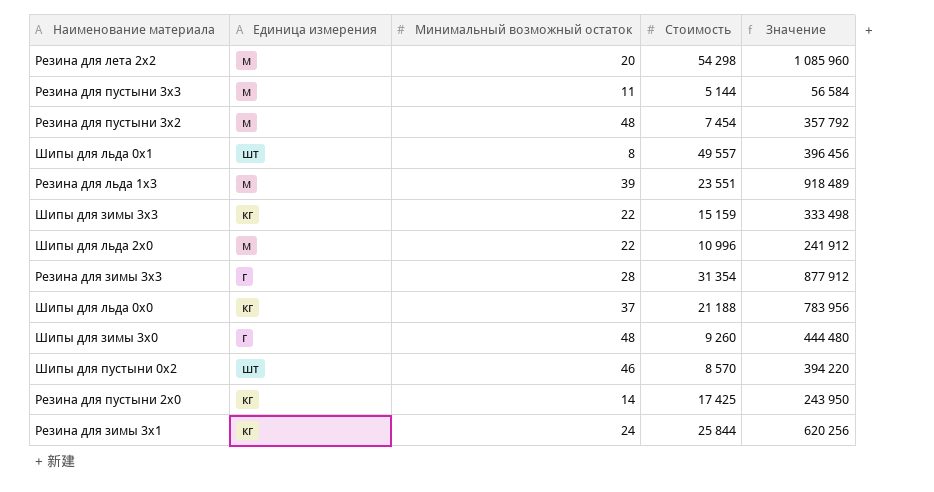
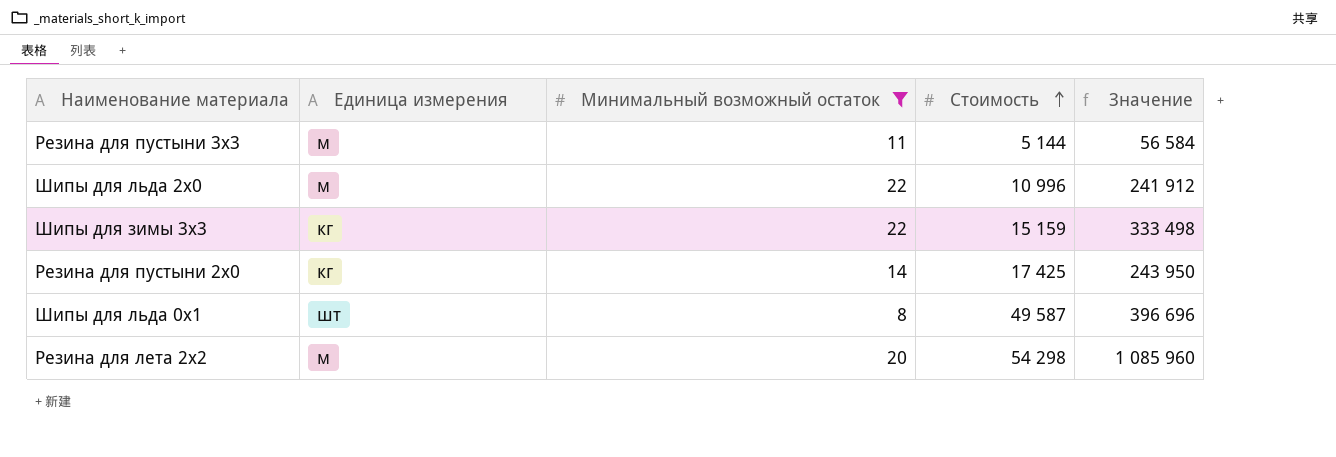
filter: none -> Минимальный возможный остаток <= 22
row order: none -> Стоимость ascending
Шипы для льда 0x1 | Стоимость: 49 557 -> 49 587
Шипы для льда 0x1 | Значение: 396 456 -> 396 696

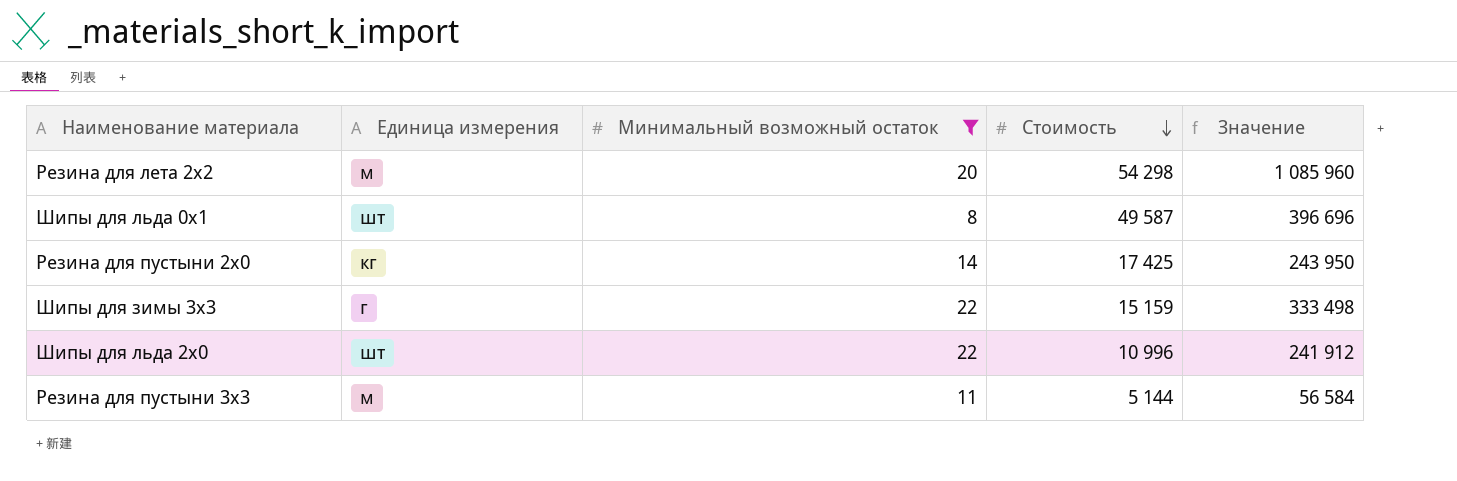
row order: Стоимость ascending -> Стоимость descending
Шипы для зимы 3x3 | Единица измерения: кг -> г
Шипы для льда 2x0 | Единица измерения: м -> шт

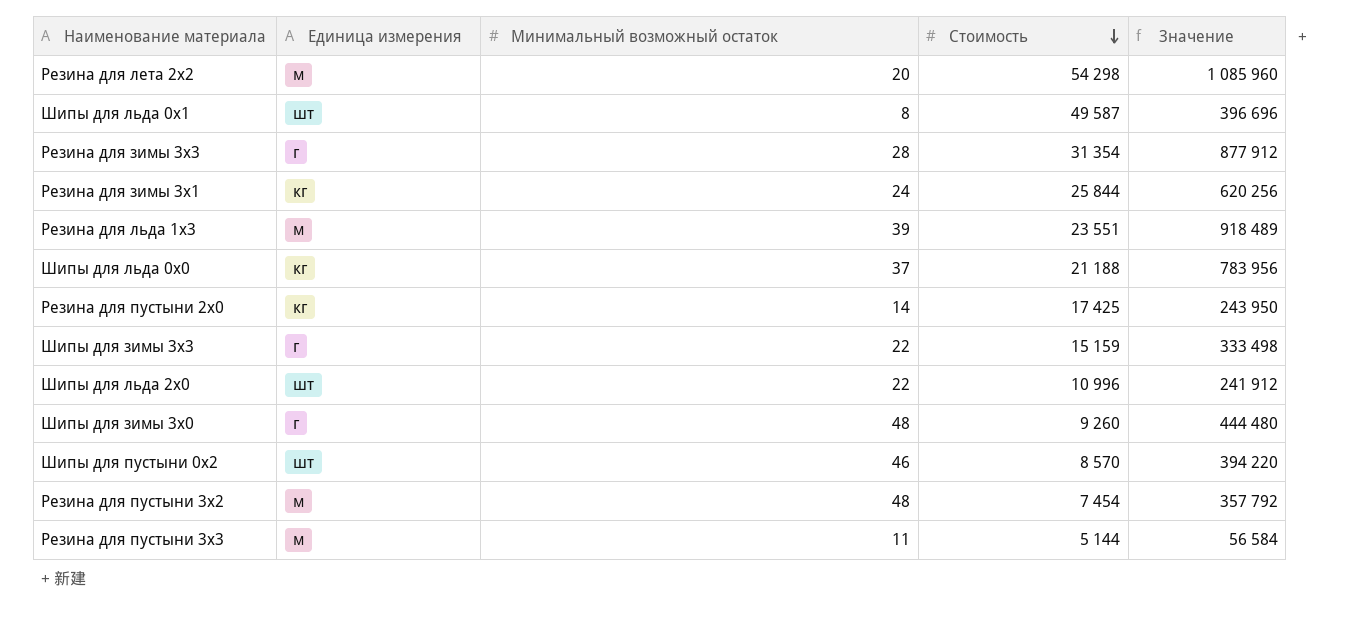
filter: Минимальный возможный остаток <= 22 -> none

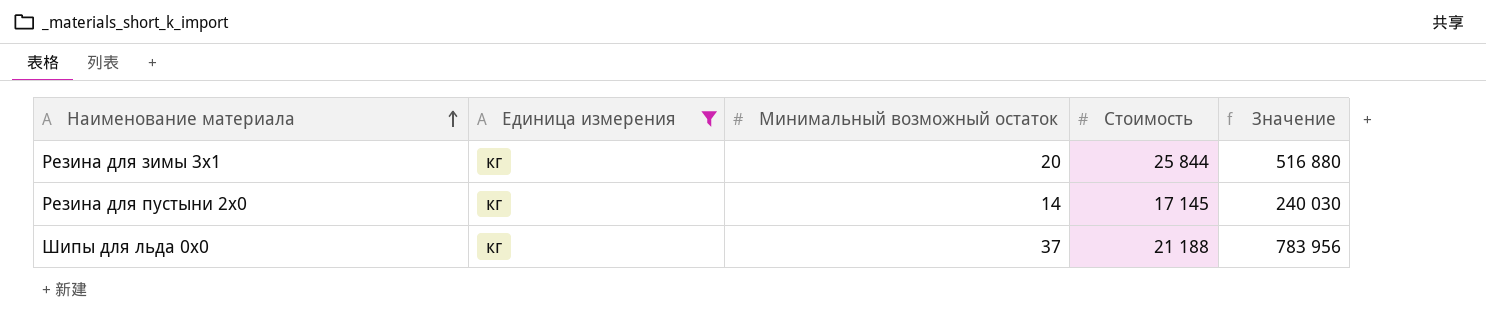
filter: none -> Единица измерения = кг
row order: Стоимость descending -> Наименование материала ascending
Резина для зимы 3x1 | Минимальный возможный остаток: 24 -> 20
Резина для зимы 3x1 | Значение: 620 256 -> 516 880
Резина для пустыни 2x0 | Стоимость: 17 425 -> 17 145
Резина для пустыни 2x0 | Значение: 243 950 -> 240 030

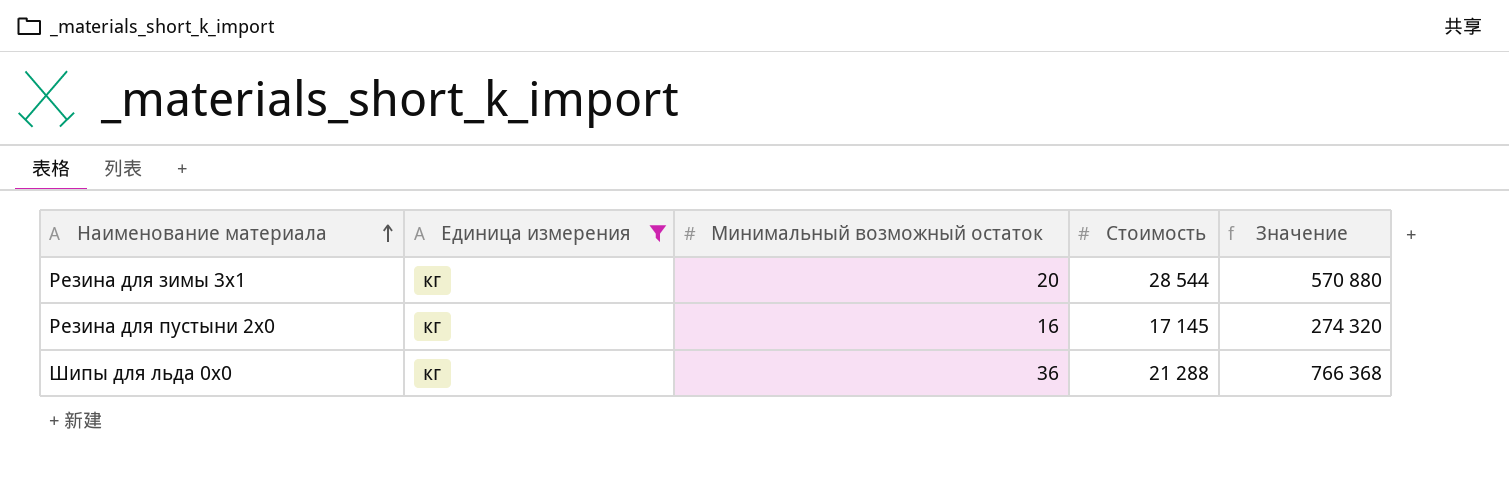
Резина для зимы 3x1 | Стоимость: 25 844 -> 28 544
Резина для зимы 3x1 | Значение: 516 880 -> 570 880
Резина для пустыни 2x0 | Минимальный возможный остаток: 14 -> 16
Резина для пустыни 2x0 | Значение: 240 030 -> 274 320
Шипы для льда 0x0 | Минимальный возможный остаток: 37 -> 36
Шипы для льда 0x0 | Стоимость: 21 188 -> 21 288
Шипы для льда 0x0 | Значение: 783 956 -> 766 368

